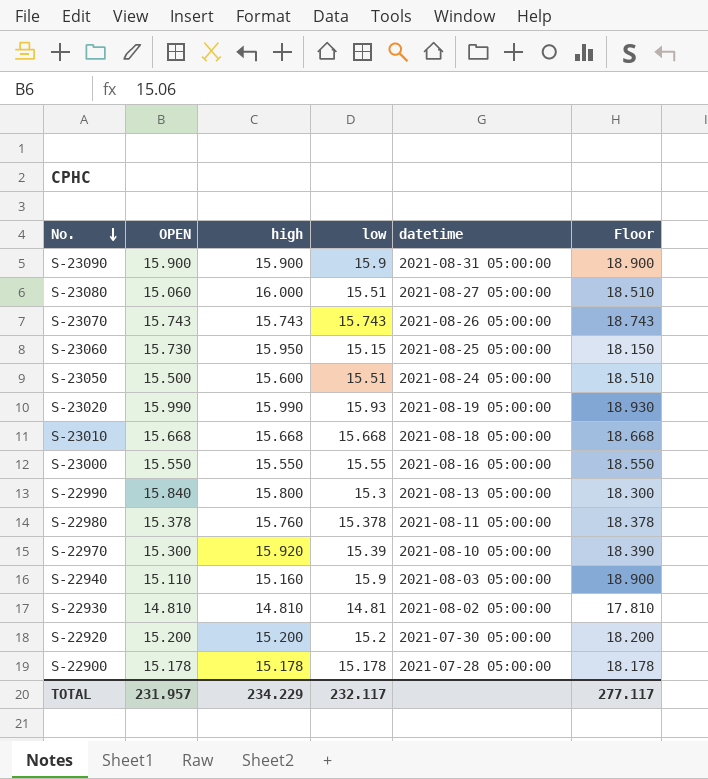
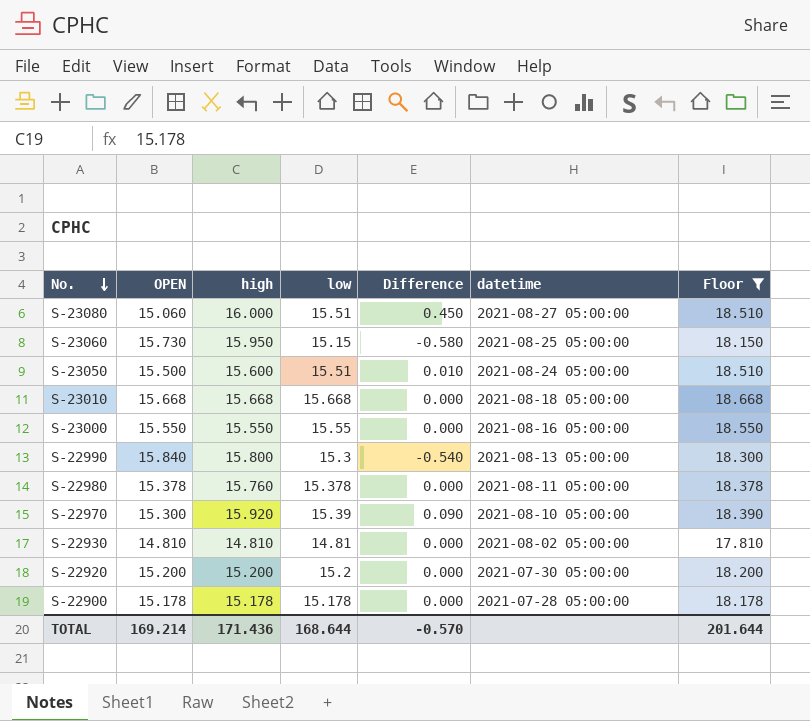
filter: none -> Floor <= 18.668
column Difference | formula: none -> [low] - [OPEN]
TOTAL | OPEN: 231.957 -> 169.214
TOTAL | high: 234.229 -> 171.436
TOTAL | low: 232.117 -> 168.644
TOTAL | Floor: 277.117 -> 201.644

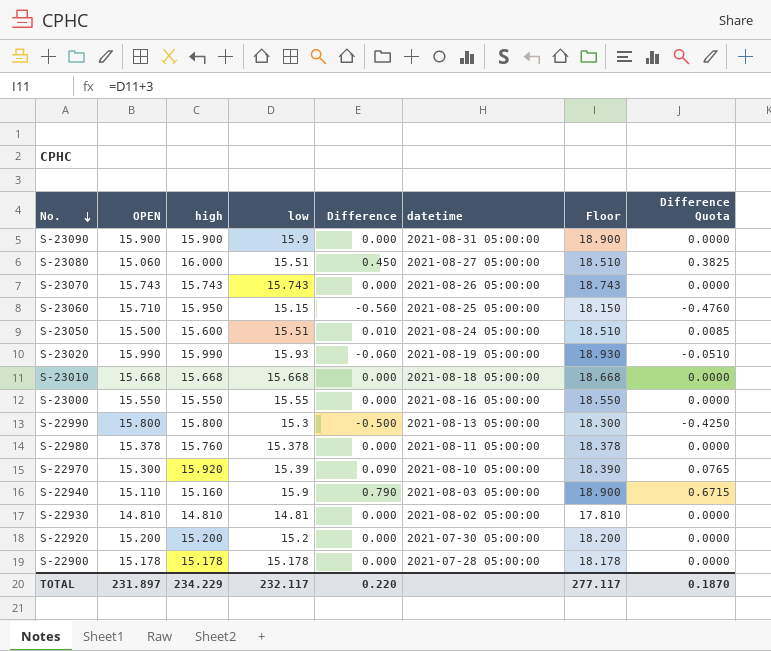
filter: Floor <= 18.668 -> none
column Difference Quota | formula: none -> [Difference] * 0.85
S-23060 | OPEN: 15.730 -> 15.710
S-23060 | Difference: -0.580 -> -0.560
S-22990 | OPEN: 15.840 -> 15.800
S-22990 | Difference: -0.540 -> -0.500
TOTAL | OPEN: 169.214 -> 231.897
TOTAL | high: 171.436 -> 234.229
TOTAL | low: 168.644 -> 232.117
TOTAL | Difference: -0.570 -> 0.220
TOTAL | Floor: 201.644 -> 277.117

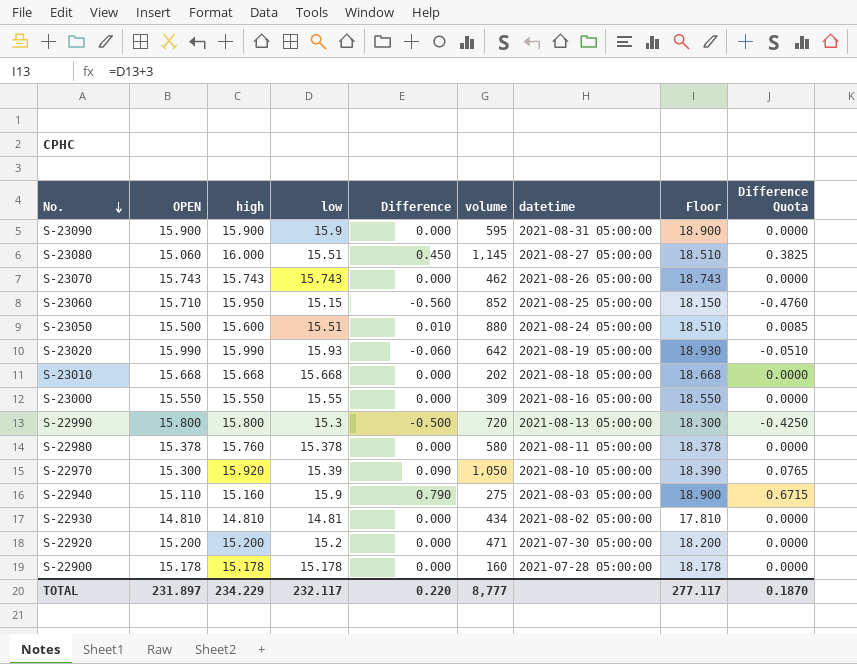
column volume | position: none -> 6

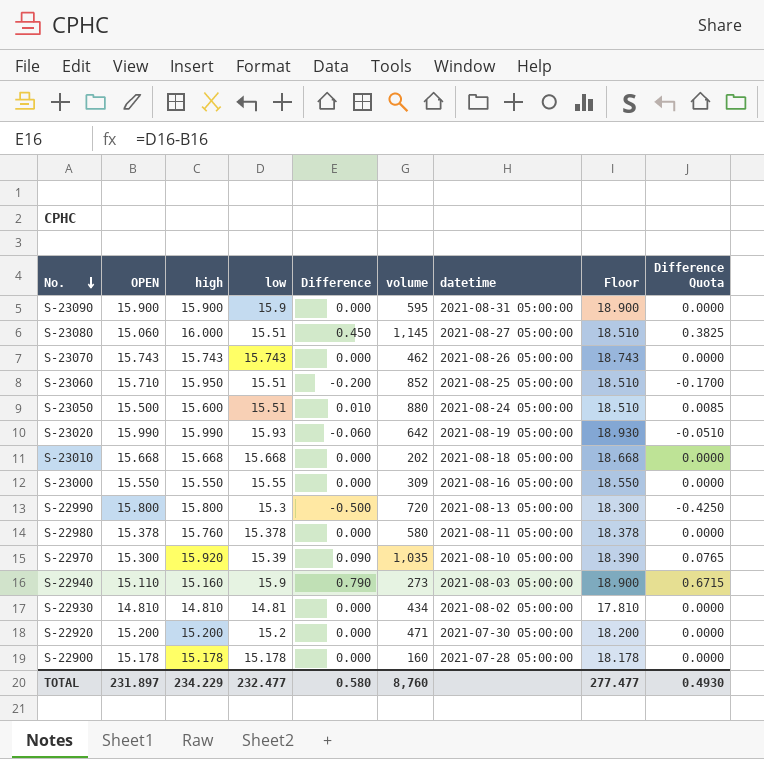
S-23060 | low: 15.15 -> 15.51
S-23060 | Difference: -0.560 -> -0.200
S-23060 | Floor: 18.150 -> 18.510
S-23060 | Difference Quota: -0.4760 -> -0.1700
S-22970 | volume: 1,050 -> 1,035
S-22940 | volume: 275 -> 273
TOTAL | low: 232.117 -> 232.477
TOTAL | Difference: 0.220 -> 0.580
TOTAL | volume: 8,777 -> 8,760
TOTAL | Floor: 277.117 -> 277.477
TOTAL | Difference Quota: 0.1870 -> 0.4930

